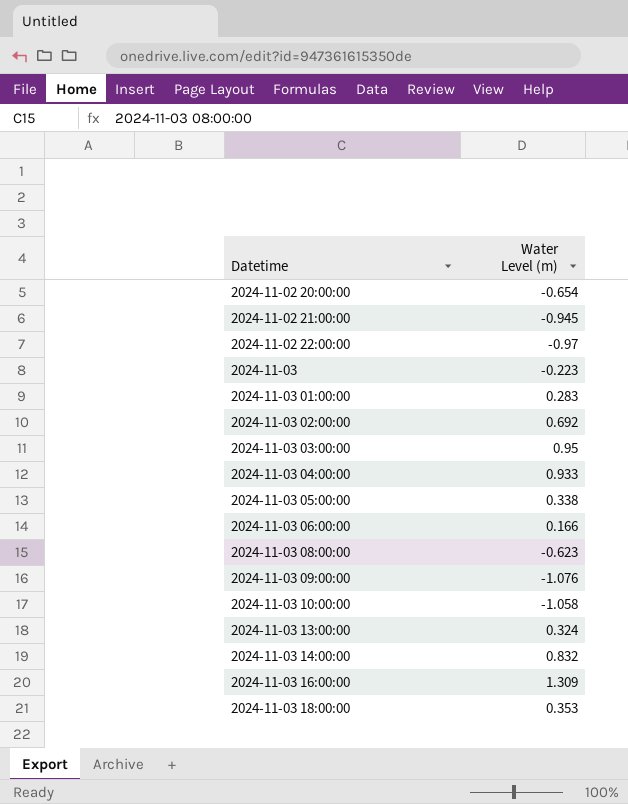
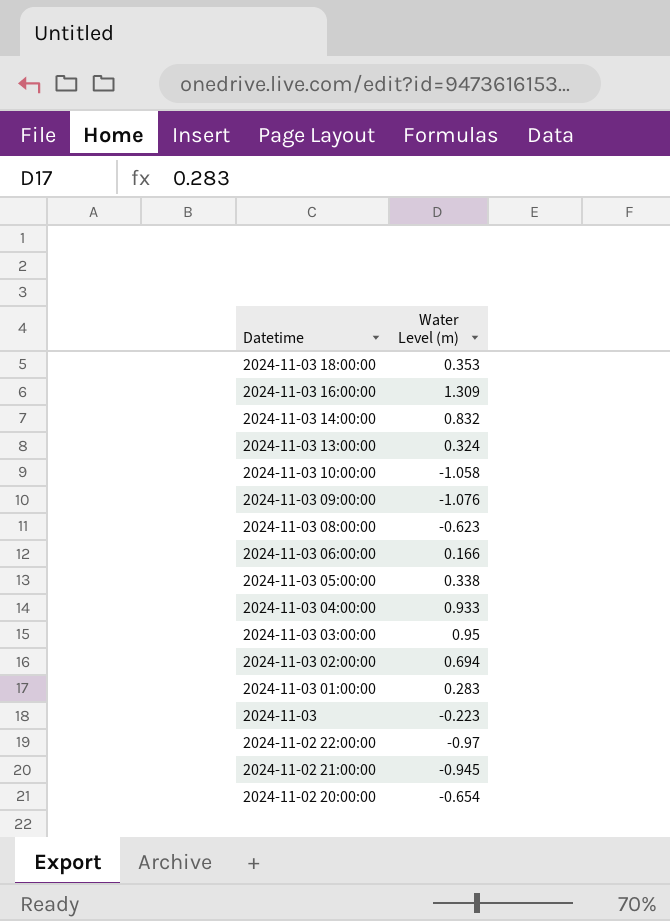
row order: Datetime ascending -> Datetime descending
2024-11-03 02:00:00 | Water Level (m): 0.692 -> 0.694

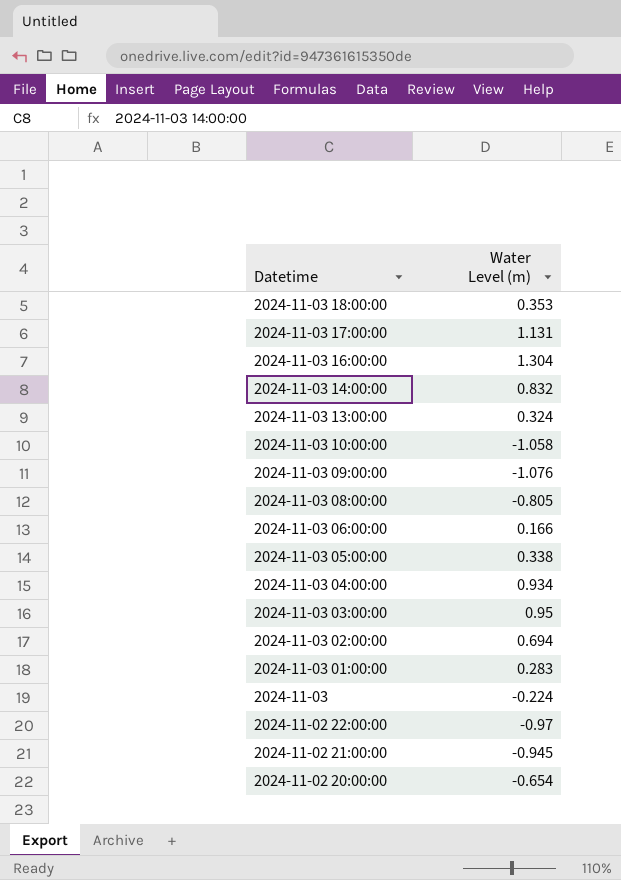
row 2024-11-03 17:00:00: none -> 1.131
2024-11-03 16:00:00 | Water Level (m): 1.309 -> 1.304
2024-11-03 08:00:00 | Water Level (m): -0.623 -> -0.805
2024-11-03 04:00:00 | Water Level (m): 0.933 -> 0.934
2024-11-03 | Water Level (m): -0.223 -> -0.224

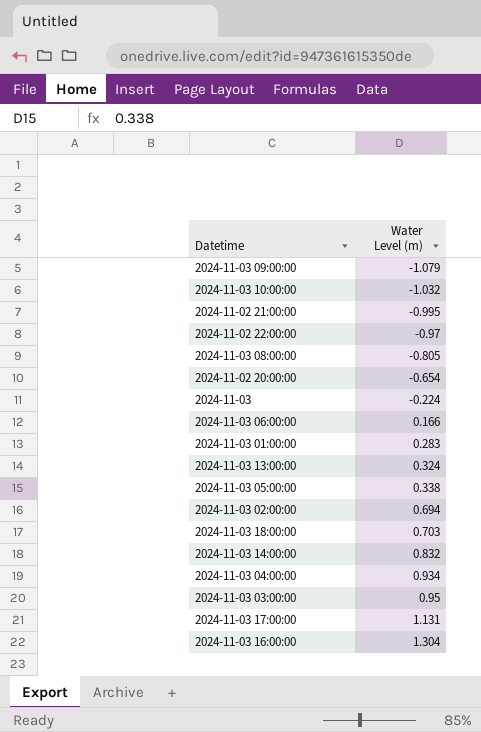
row order: Datetime descending -> Water Level (m) ascending
2024-11-03 09:00:00 | Water Level (m): -1.076 -> -1.079
2024-11-03 10:00:00 | Water Level (m): -1.058 -> -1.032
2024-11-02 21:00:00 | Water Level (m): -0.945 -> -0.995
2024-11-03 18:00:00 | Water Level (m): 0.353 -> 0.703

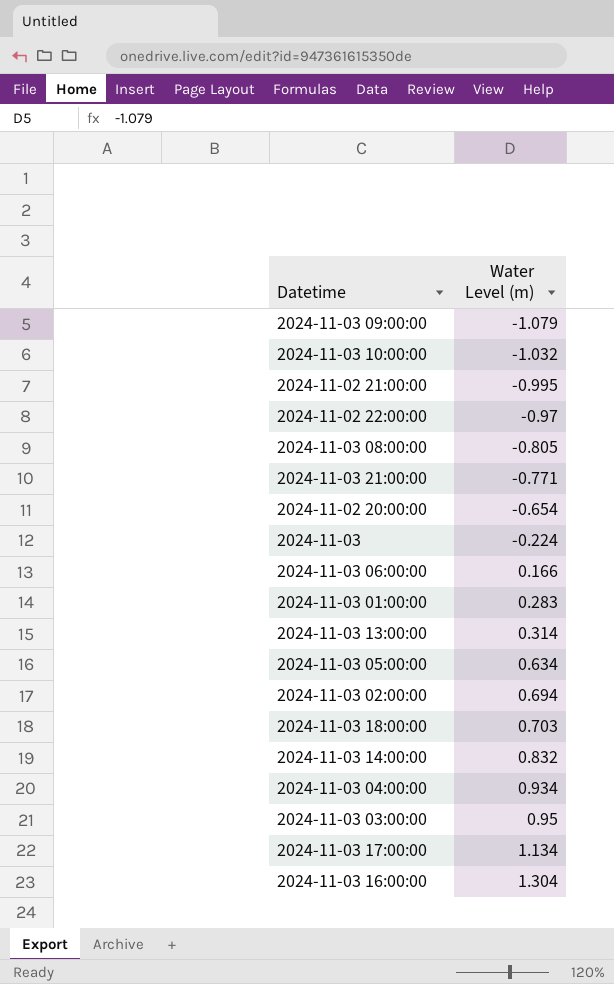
row 2024-11-03 21:00:00: none -> -0.771
2024-11-03 13:00:00 | Water Level (m): 0.324 -> 0.314
2024-11-03 05:00:00 | Water Level (m): 0.338 -> 0.634
2024-11-03 17:00:00 | Water Level (m): 1.131 -> 1.134

